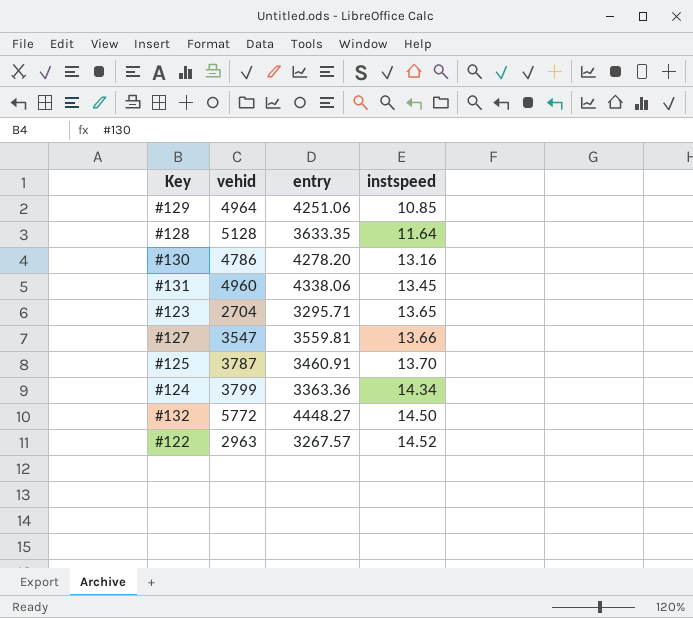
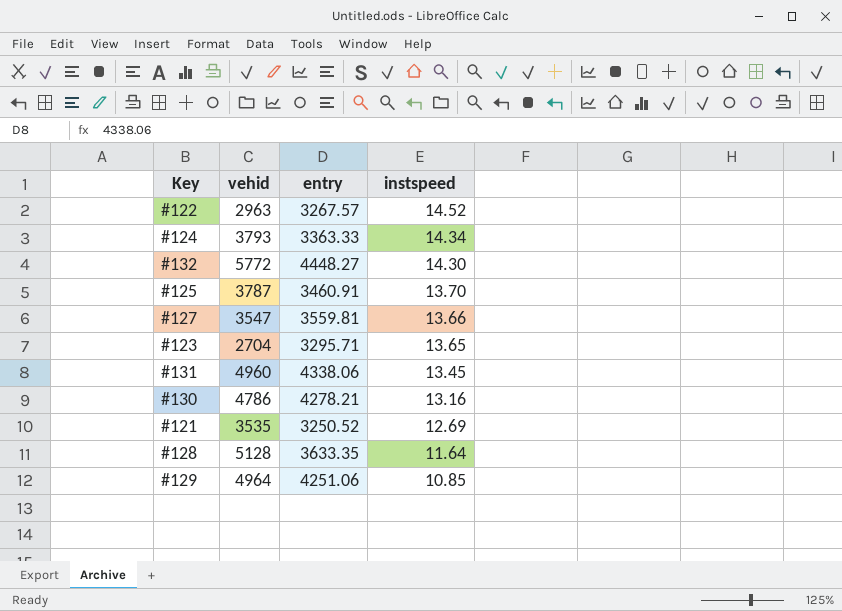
row order: instspeed ascending -> instspeed descending
#124 | vehid: 3799 -> 3793
#124 | entry: 3363.36 -> 3363.33
#132 | instspeed: 14.50 -> 14.30
#130 | entry: 4278.20 -> 4278.21
row #121: none -> 3535 | 3250.52 | 12.69

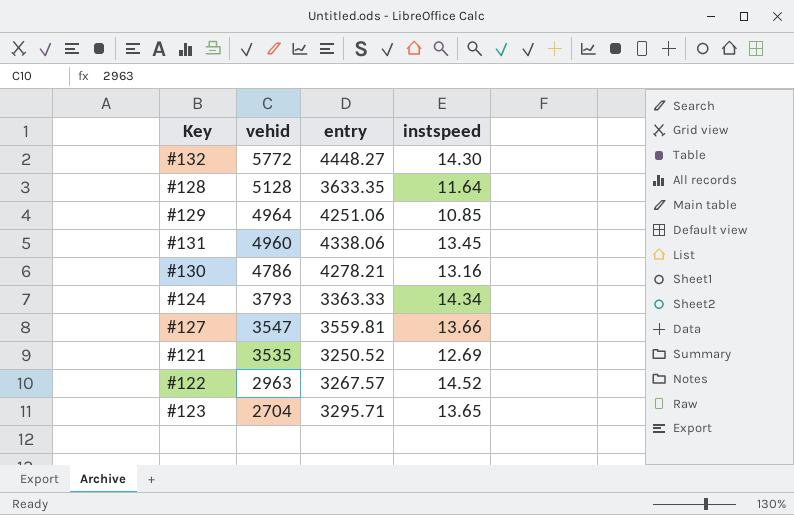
row order: instspeed descending -> vehid descending
row #125: 3787 | 3460.91 | 13.70 -> none

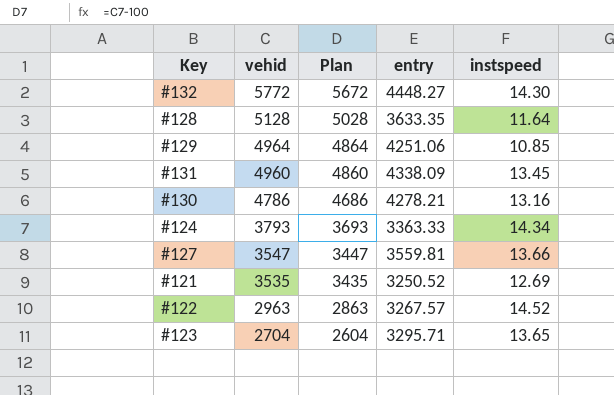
column Plan | formula: none -> [vehid] - 100
#131 | entry: 4338.06 -> 4338.09

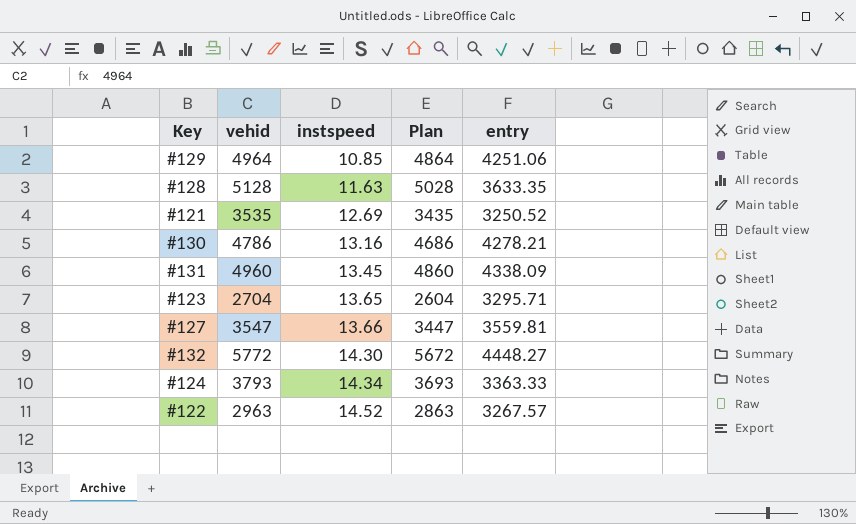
row order: vehid descending -> instspeed ascending
column instspeed | position: 5 -> 3
#128 | instspeed: 11.64 -> 11.63

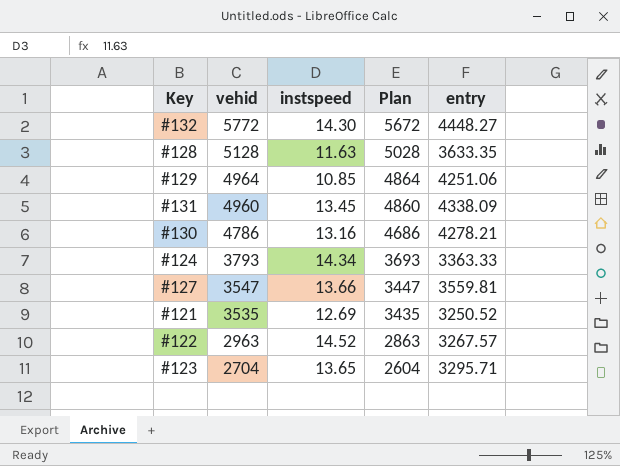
row order: instspeed ascending -> vehid descending

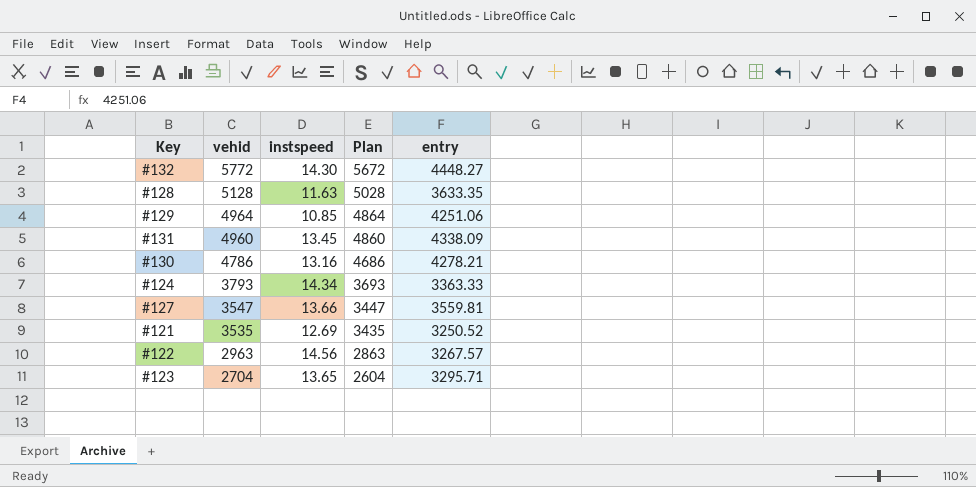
#122 | instspeed: 14.52 -> 14.56

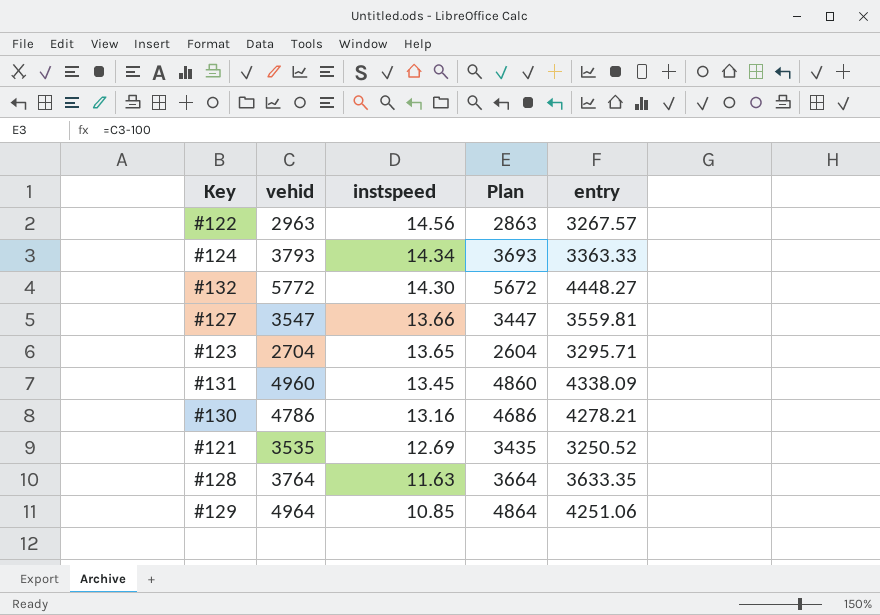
row order: vehid descending -> instspeed descending
#128 | vehid: 5128 -> 3764
#128 | Plan: 5028 -> 3664

